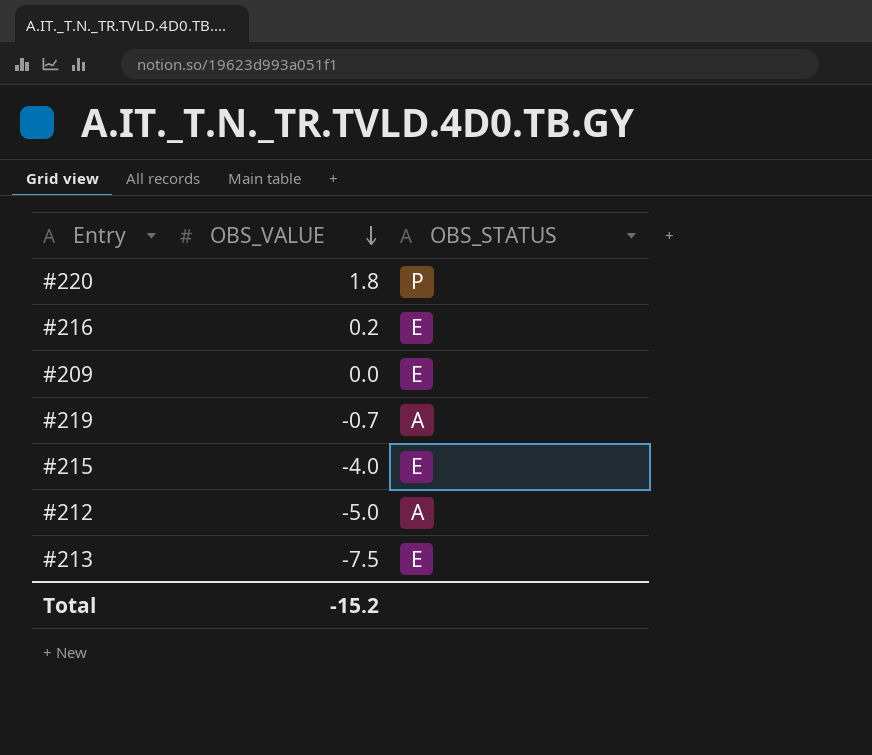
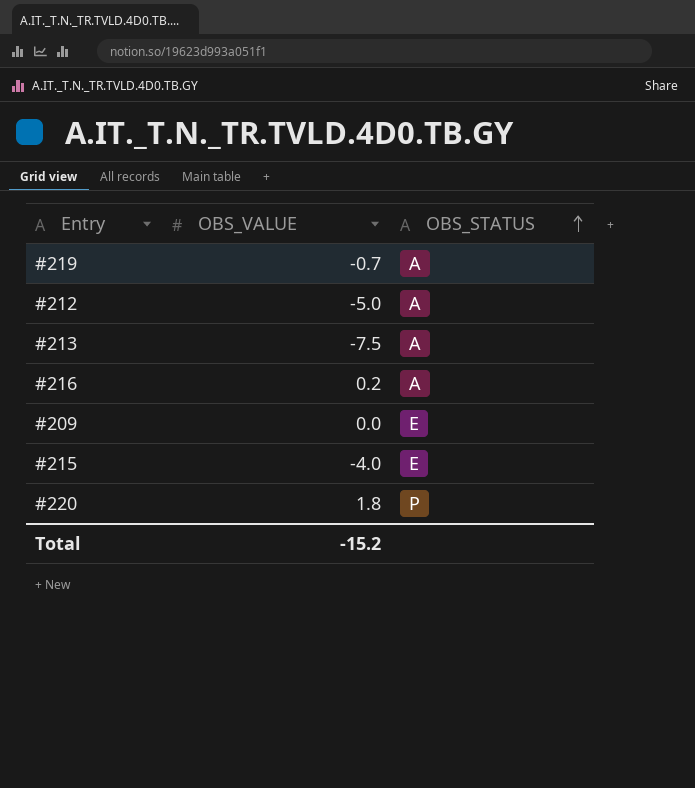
row order: OBS_VALUE descending -> OBS_STATUS ascending
#213 | OBS_STATUS: E -> A
#216 | OBS_STATUS: E -> A

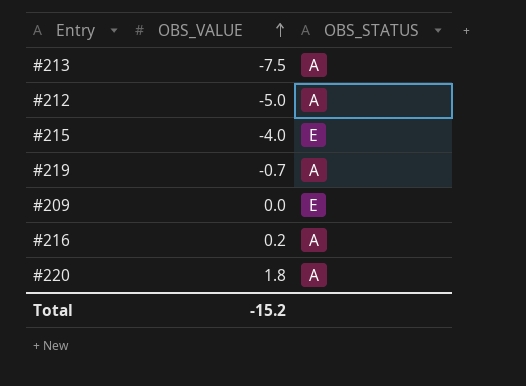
row order: OBS_STATUS ascending -> OBS_VALUE ascending
#220 | OBS_STATUS: P -> A

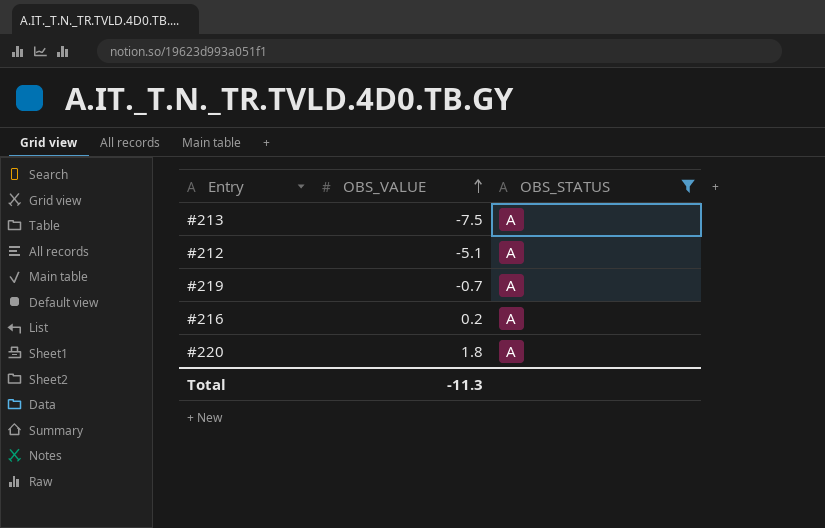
filter: none -> OBS_STATUS = A
#212 | OBS_VALUE: -5.0 -> -5.1
Total | OBS_VALUE: -15.2 -> -11.3

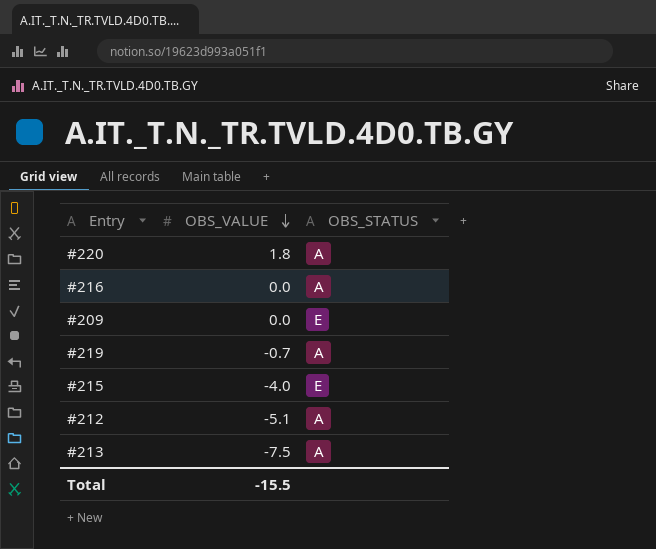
filter: OBS_STATUS = A -> none
row order: OBS_VALUE ascending -> OBS_VALUE descending
#216 | OBS_VALUE: 0.2 -> 0.0
Total | OBS_VALUE: -11.3 -> -15.5

